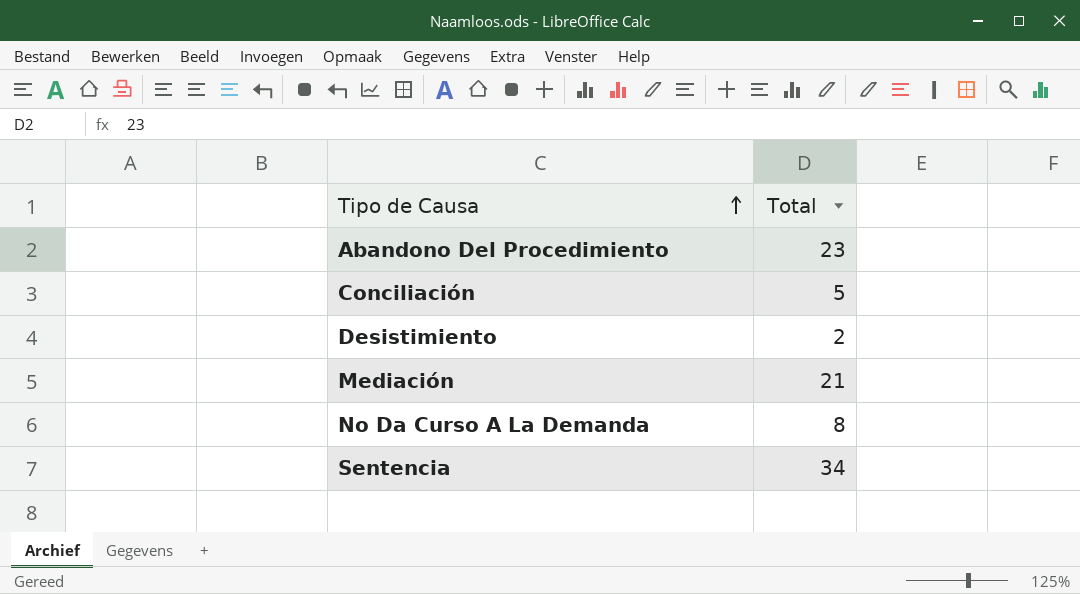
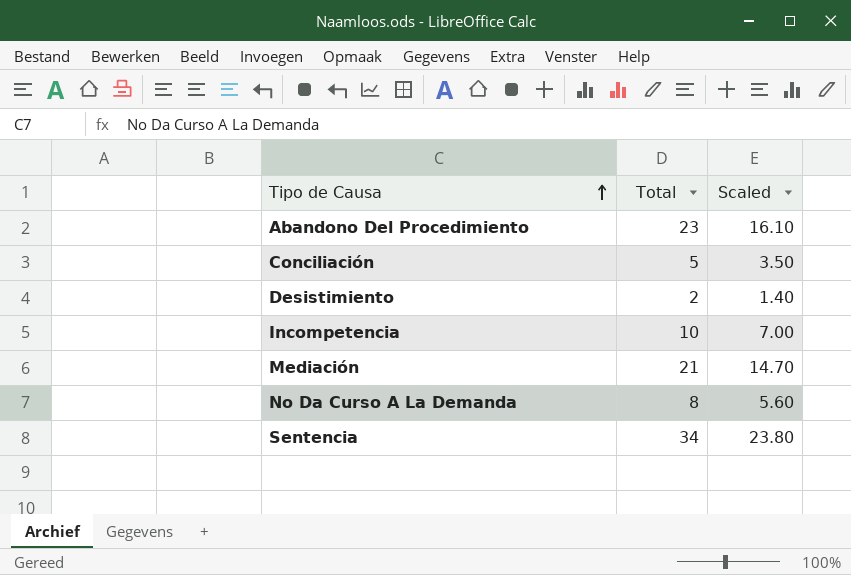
column Scaled | formula: none -> [Total] * 0.7
row Incompetencia: none -> 10 | 7.00

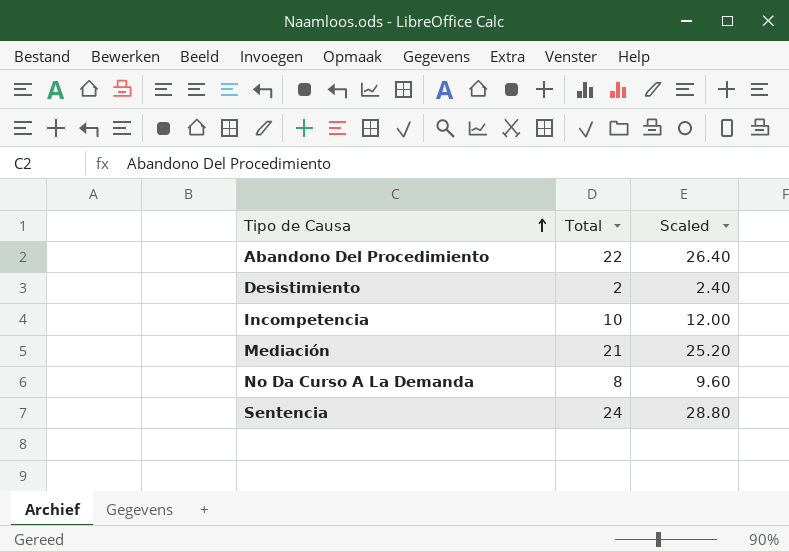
column Scaled | formula: [Total] * 0.7 -> [Total] * 1.2
row Conciliación: 5 | 3.50 -> none
Abandono Del Procedimiento | Total: 23 -> 22
Sentencia | Total: 34 -> 24

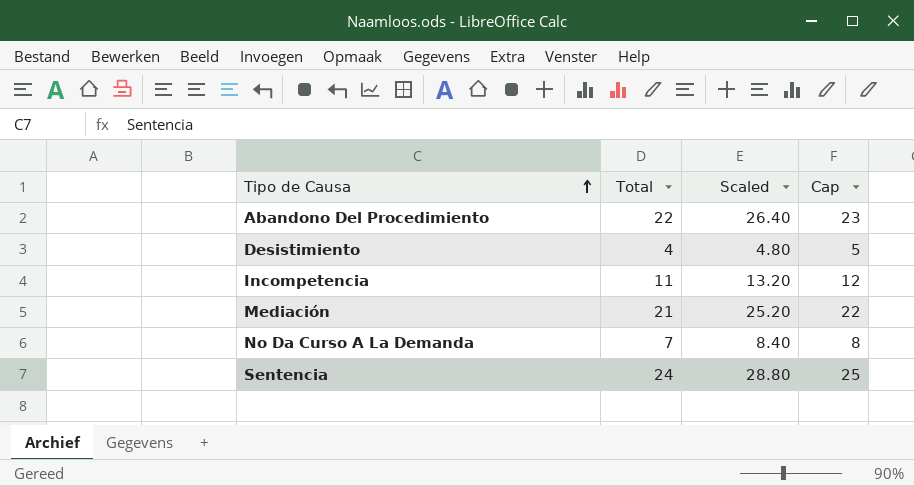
column Cap | formula: none -> [Total] + 1
Desistimiento | Total: 2 -> 4
Desistimiento | Scaled: 2.40 -> 4.80
Incompetencia | Total: 10 -> 11
Incompetencia | Scaled: 12.00 -> 13.20
No Da Curso A La Demanda | Total: 8 -> 7
No Da Curso A La Demanda | Scaled: 9.60 -> 8.40

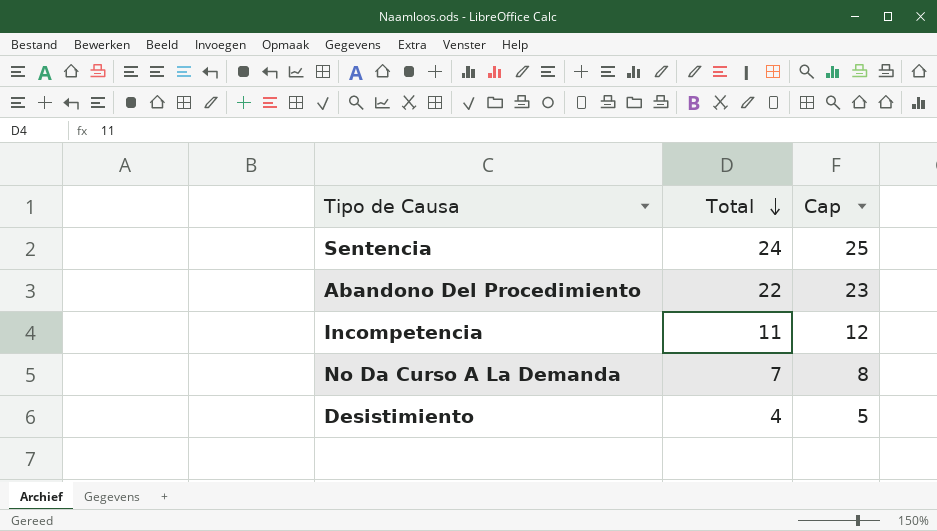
row order: Tipo de Causa ascending -> Total descending
column Scaled | formula: [Total] * 1.2 -> none
row Mediación: 21 | 25.20 | 22 -> none

